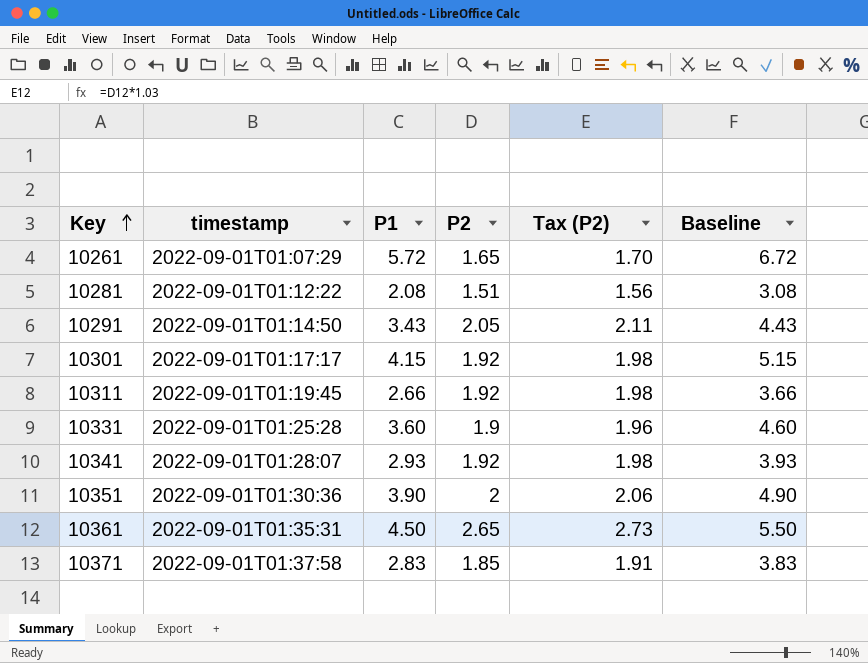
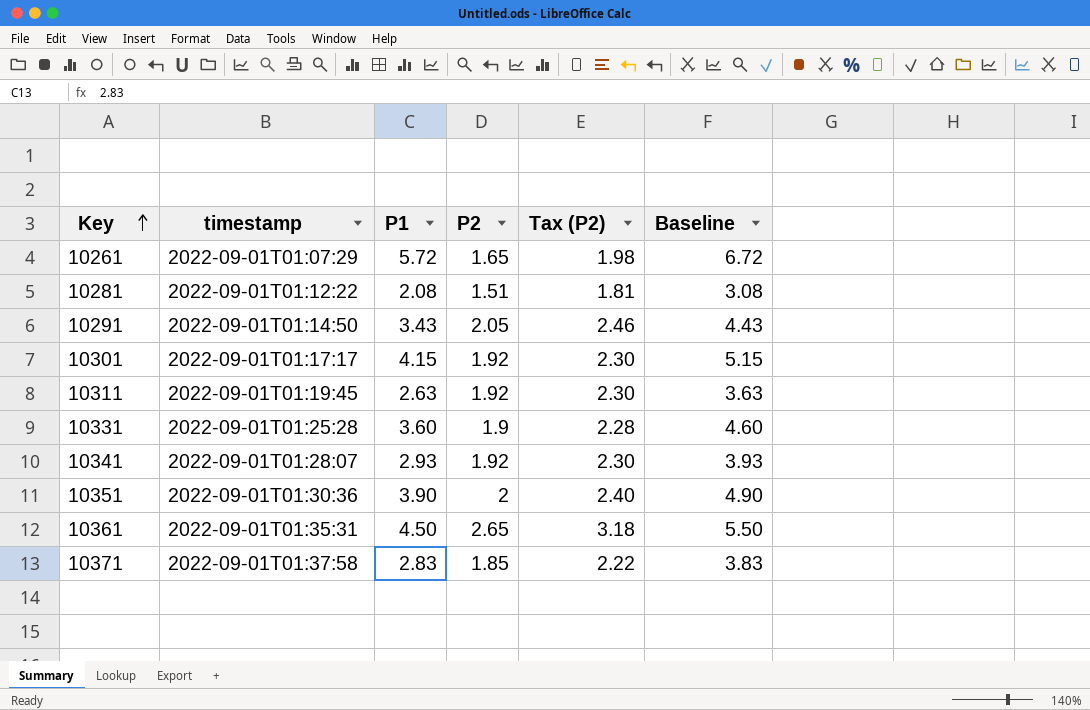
column Tax (P2) | formula: [P2] * 1.03 -> [P2] * 1.2
10311 | P1: 2.66 -> 2.63
10311 | Baseline: 3.66 -> 3.63

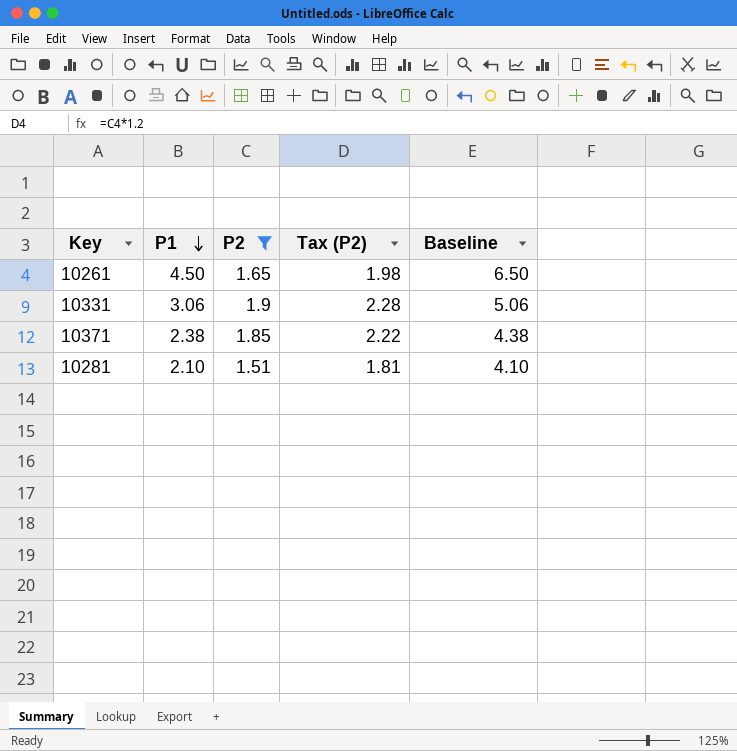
filter: none -> P2 <= 1.9
row order: Key ascending -> P1 descending
column timestamp | position: 2 -> none
column Baseline | formula: [P1] + 1 -> [P1] + 2
10261 | P1: 5.72 -> 4.50
10331 | P1: 3.60 -> 3.06
10371 | P1: 2.83 -> 2.38
10281 | P1: 2.08 -> 2.10

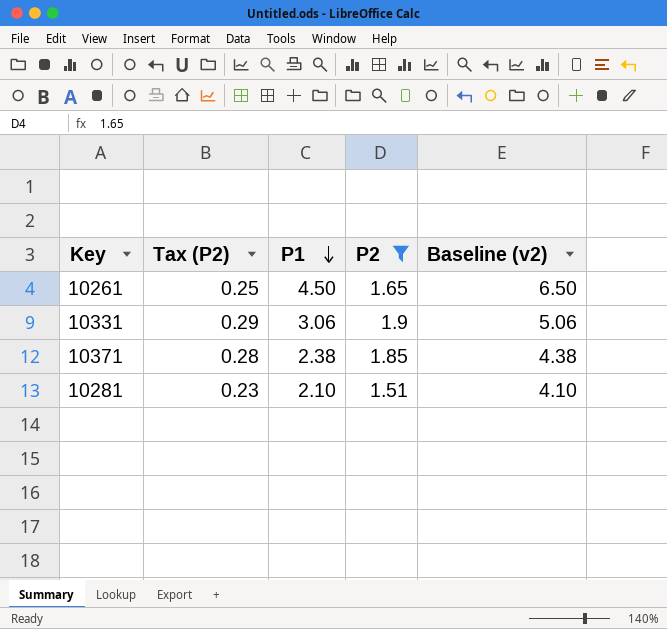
column Tax (P2) | formula: [P2] * 1.2 -> [P2] * 0.15
column Tax (P2) | position: 4 -> 2
column name: Baseline -> Baseline (v2)

